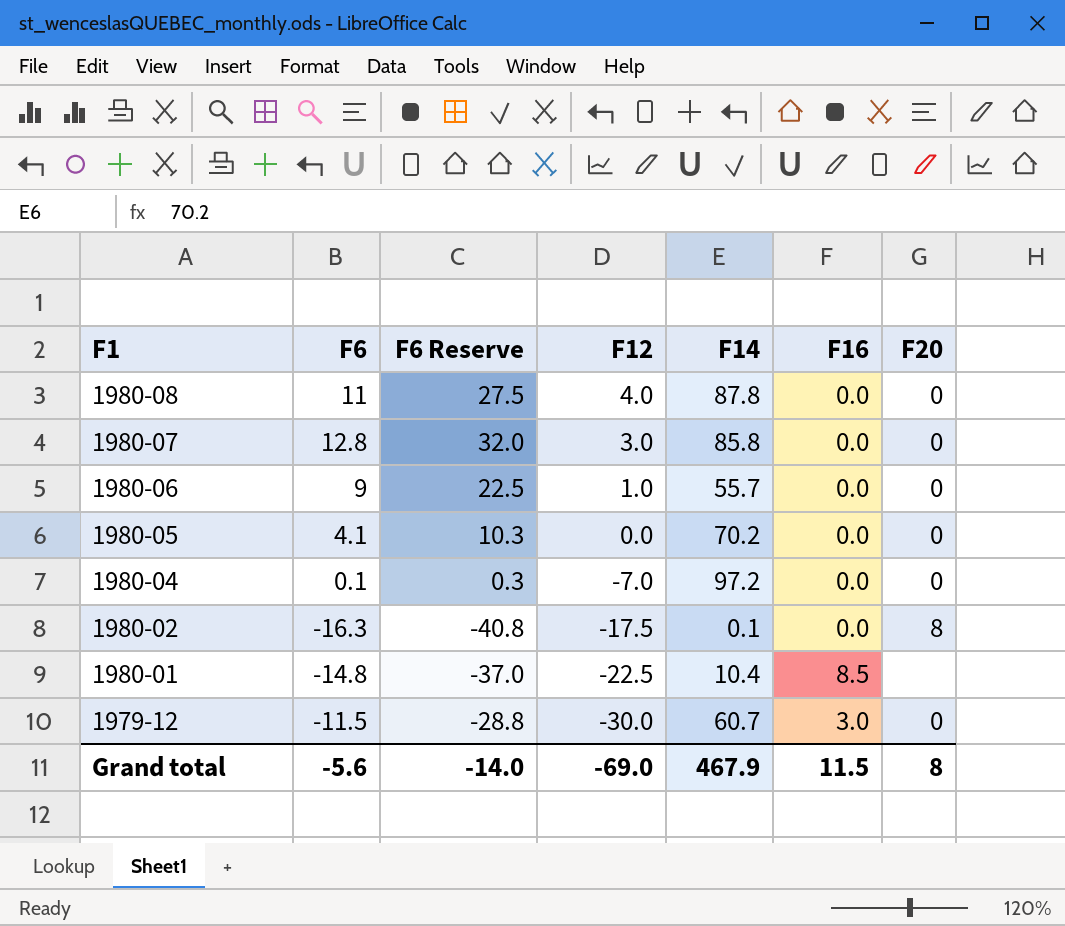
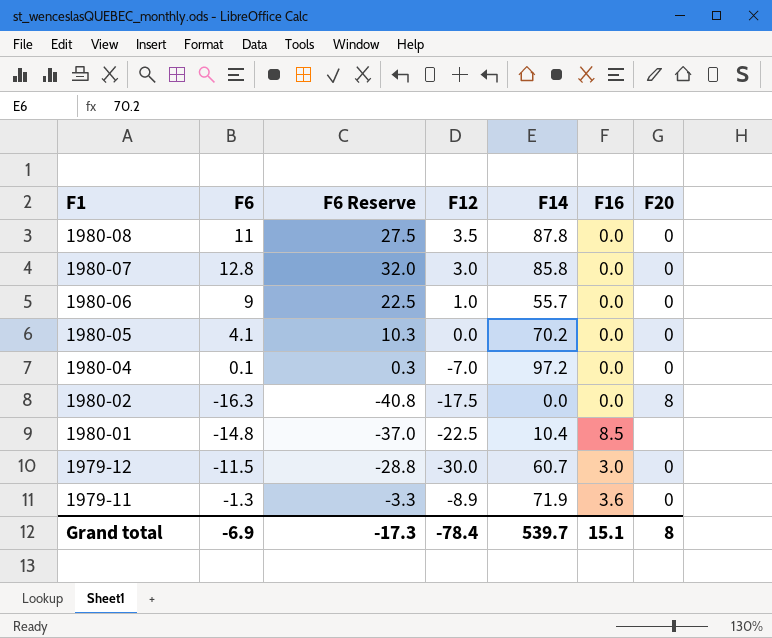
1980-08 | F12: 4.0 -> 3.5
1980-02 | F14: 0.1 -> 0.0
row 1979-11: none -> -1.3 | -3.3 | -8.9 | 71.9 | 3.6 | 0
Grand total | F6: -5.6 -> -6.9
Grand total | F6 Reserve: -14.0 -> -17.3
Grand total | F12: -69.0 -> -78.4
Grand total | F14: 467.9 -> 539.7
Grand total | F16: 11.5 -> 15.1

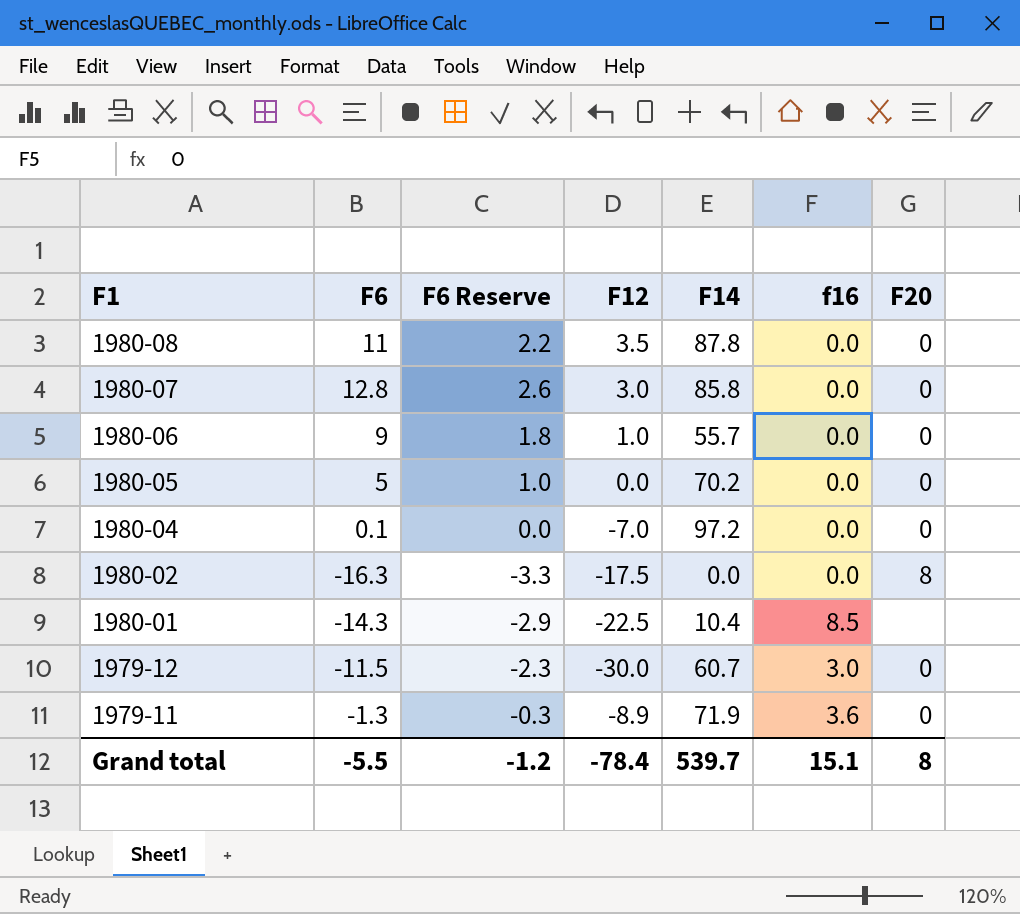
column F6 Reserve | formula: [F6] * 2.5 -> [F6] * 0.2
column name: F16 -> f16
1980-05 | F6: 4.1 -> 5
1980-01 | F6: -14.8 -> -14.3
Grand total | F6: -6.9 -> -5.5
Grand total | F6 Reserve: -17.3 -> -1.2

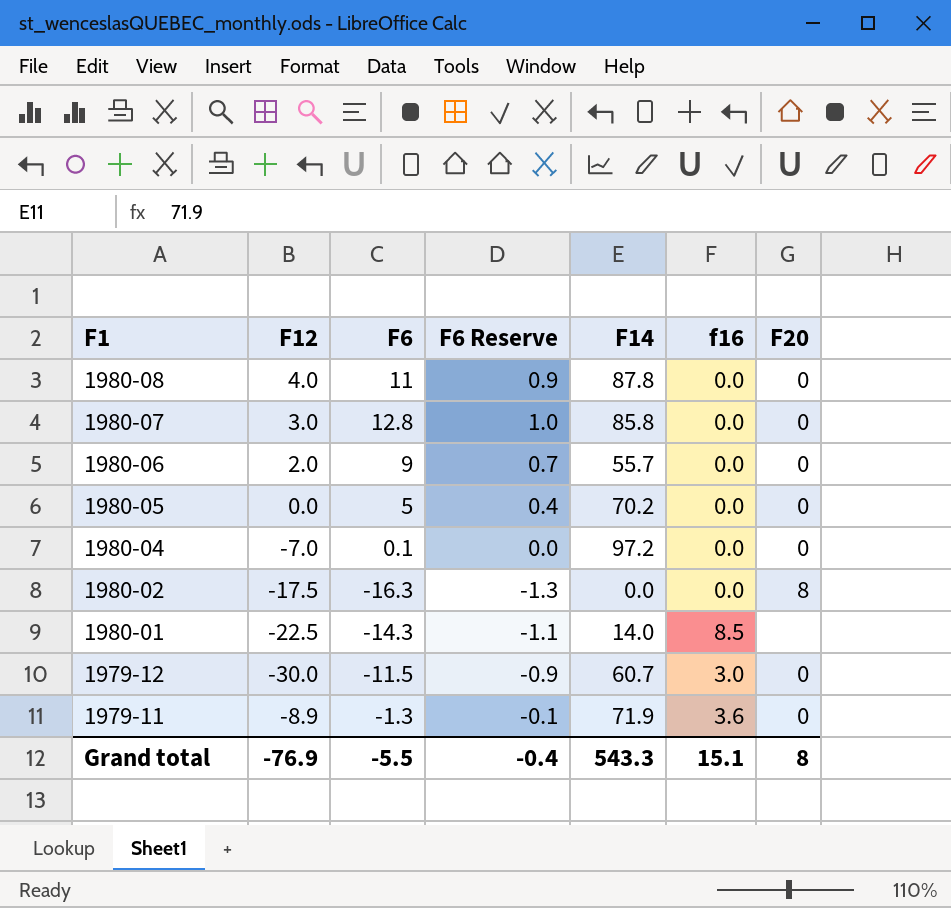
column F12 | position: 4 -> 2
column F6 Reserve | formula: [F6] * 0.2 -> [F6] * 0.08
1980-08 | F12: 3.5 -> 4.0
1980-06 | F12: 1.0 -> 2.0
1980-01 | F14: 10.4 -> 14.0
Grand total | F12: -78.4 -> -76.9
Grand total | F6 Reserve: -1.2 -> -0.4
Grand total | F14: 539.7 -> 543.3

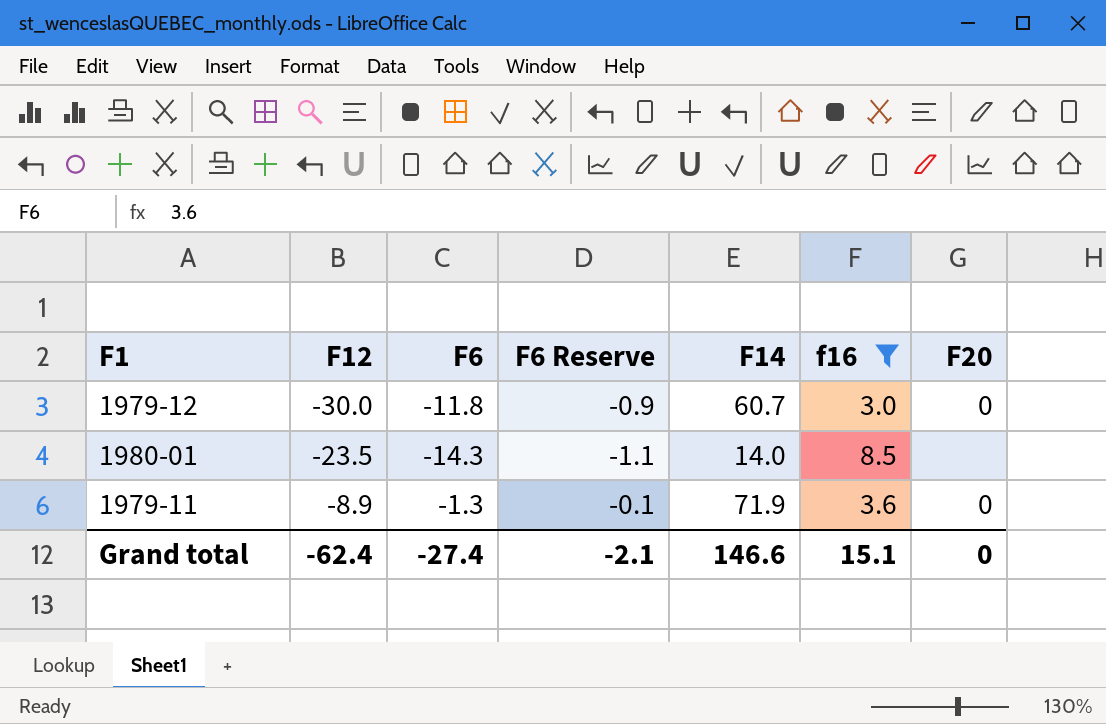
filter: none -> f16 != 0.0
row order: F1 descending -> F12 ascending
1979-12 | F6: -11.5 -> -11.8
1980-01 | F12: -22.5 -> -23.5
Grand total | F12: -76.9 -> -62.4
Grand total | F6: -5.5 -> -27.4
Grand total | F6 Reserve: -0.4 -> -2.1
Grand total | F14: 543.3 -> 146.6
Grand total | F20: 8 -> 0

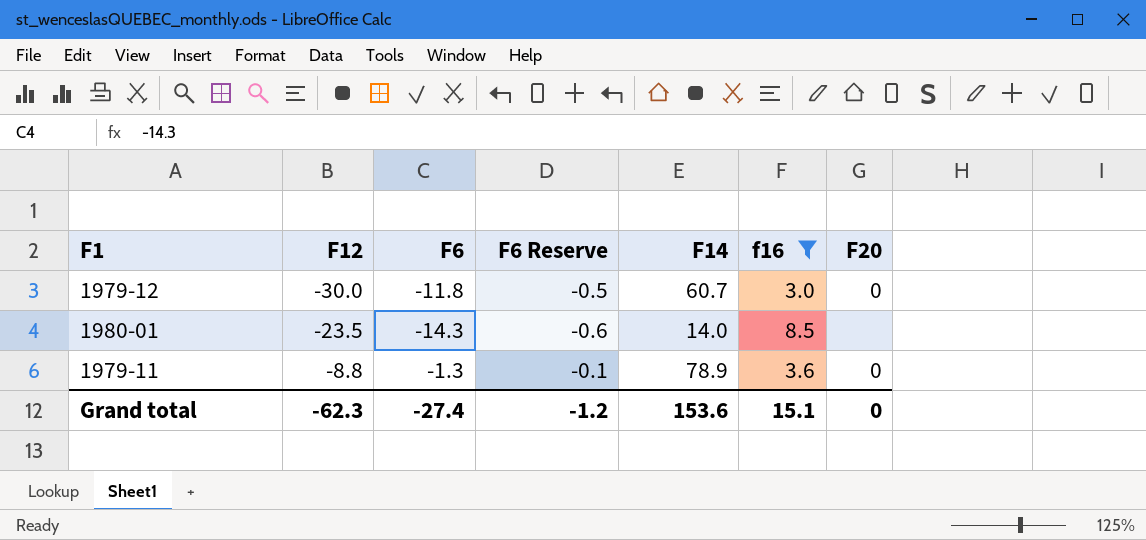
column F6 Reserve | formula: [F6] * 0.08 -> [F6] * 0.04
1979-11 | F12: -8.9 -> -8.8
1979-11 | F14: 71.9 -> 78.9
Grand total | F12: -62.4 -> -62.3
Grand total | F6 Reserve: -2.1 -> -1.2
Grand total | F14: 146.6 -> 153.6

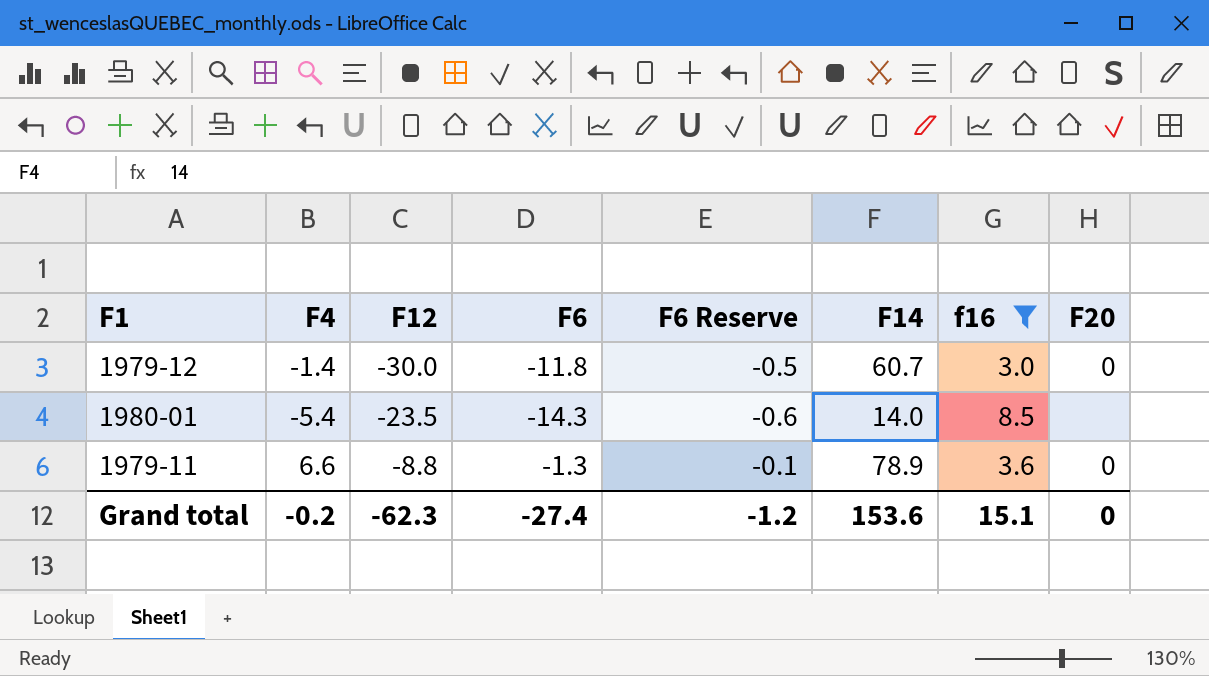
column F4 | position: none -> 2

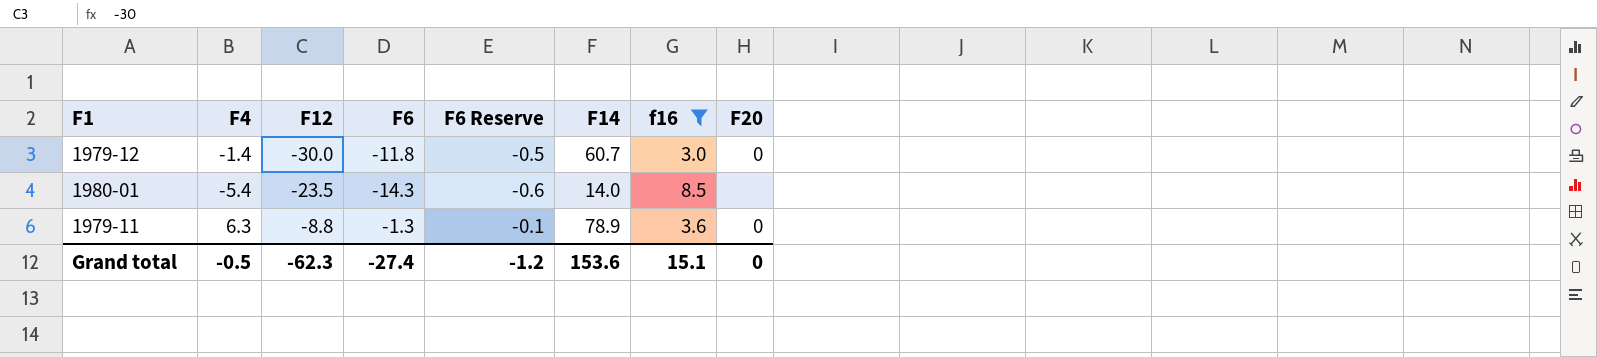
1979-11 | F4: 6.6 -> 6.3
Grand total | F4: -0.2 -> -0.5

